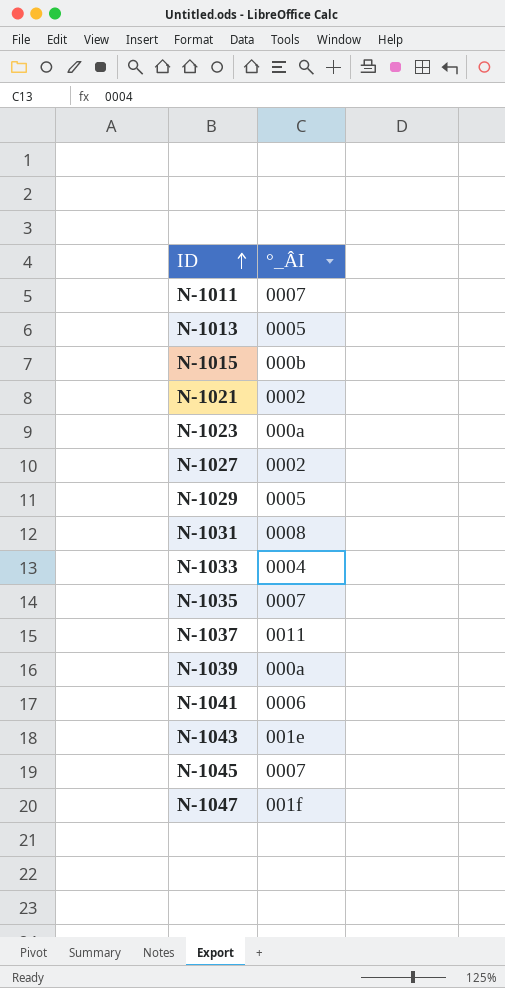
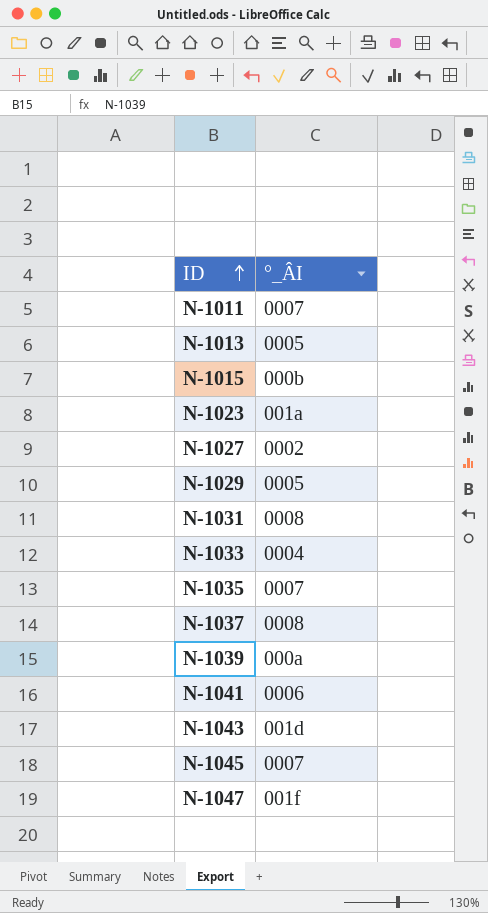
row N-1021: 0002 -> none
N-1023 | °_ÂI: 000a -> 001a
N-1037 | °_ÂI: 0011 -> 0008
N-1043 | °_ÂI: 001e -> 001d

